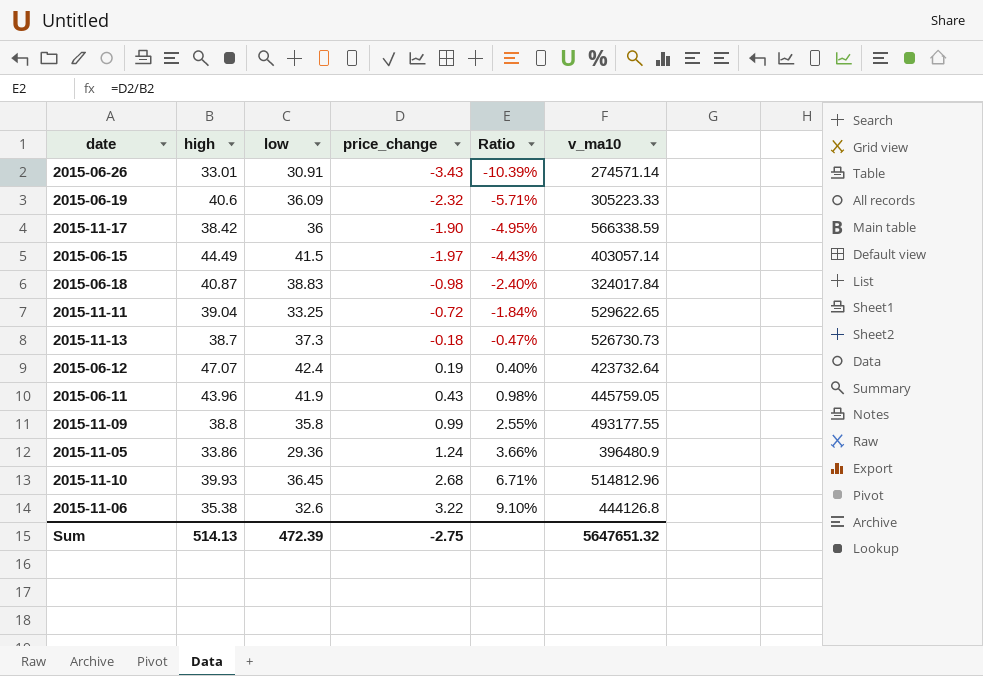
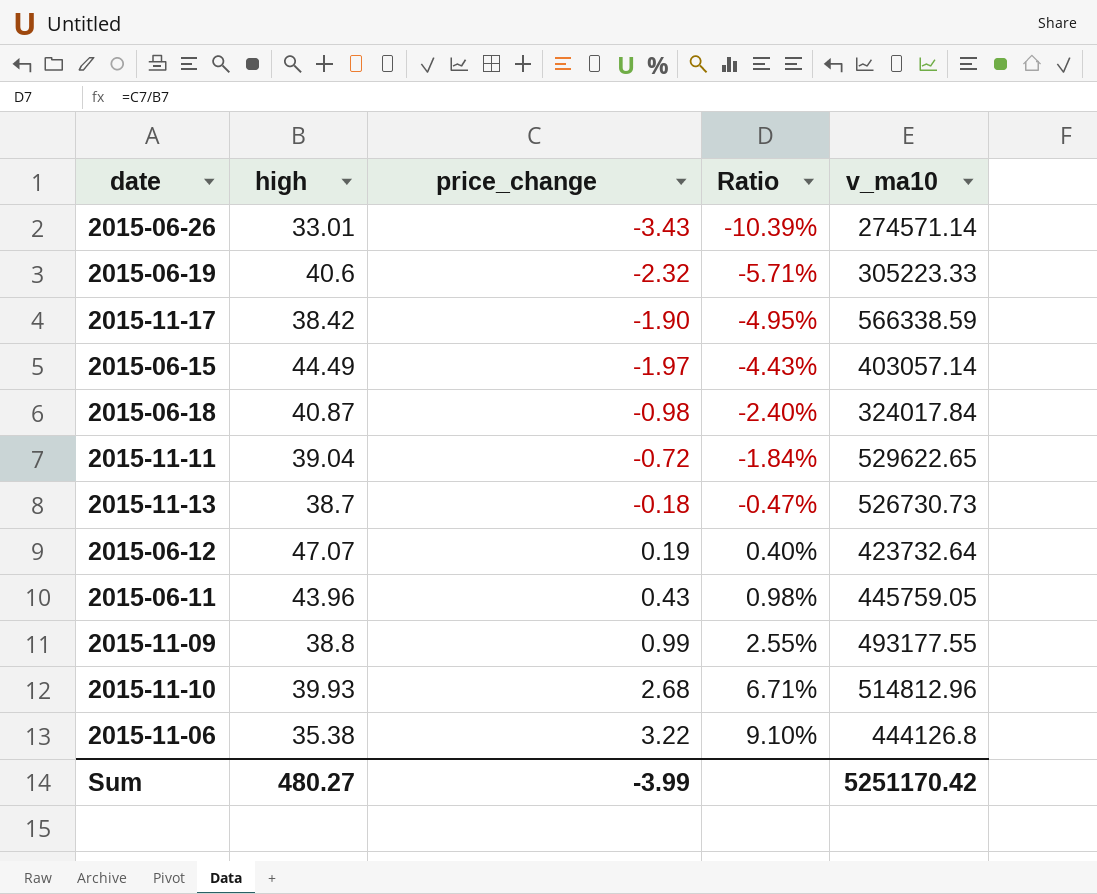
column low | position: 3 -> none
row 2015-11-05: 33.86 | 29.36 | 1.24 | 3.66% | 396480.9 -> none
Sum | high: 514.13 -> 480.27
Sum | price_change: -2.75 -> -3.99
Sum | v_ma10: 5647651.32 -> 5251170.42

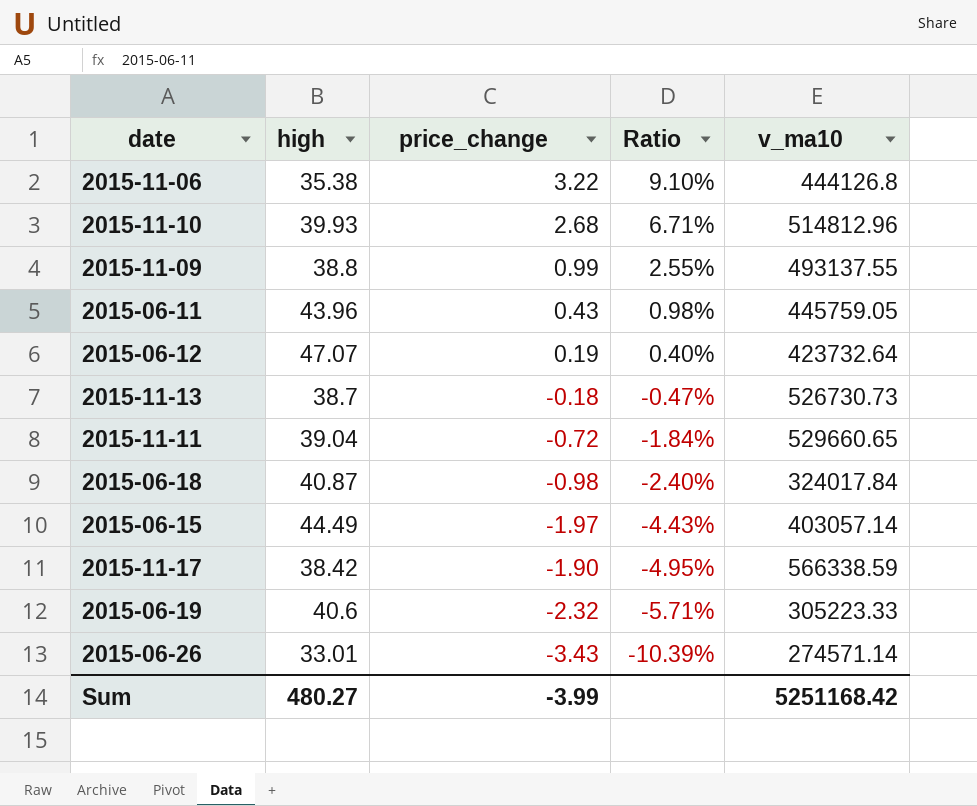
row order: Ratio ascending -> Ratio descending
2015-11-09 | v_ma10: 493177.55 -> 493137.55
2015-11-11 | v_ma10: 529622.65 -> 529660.65
Sum | v_ma10: 5251170.42 -> 5251168.42

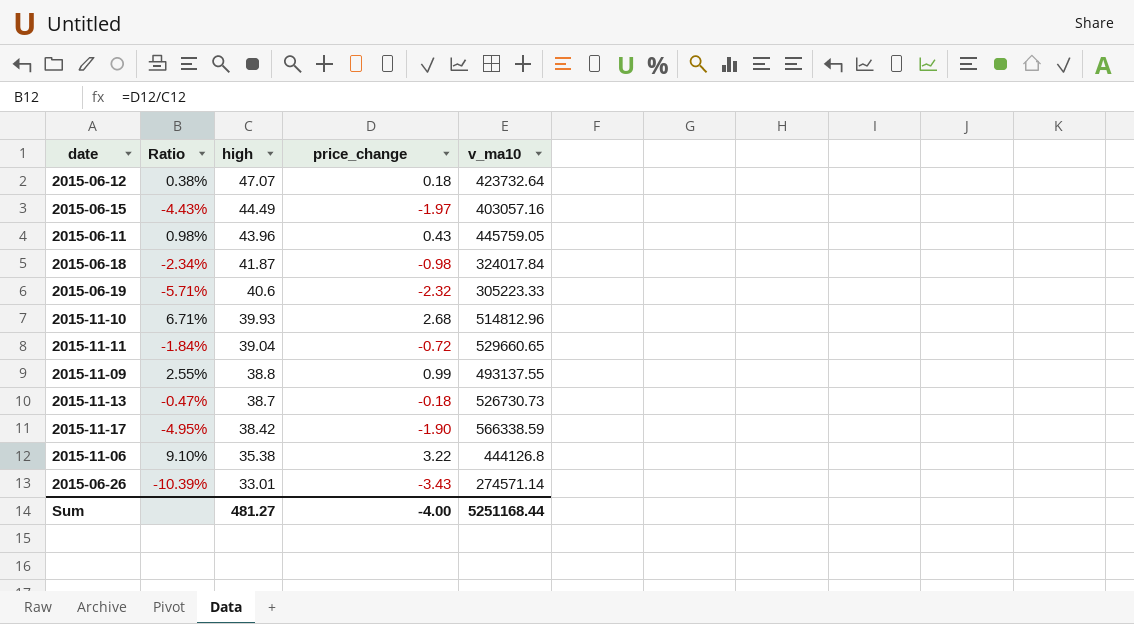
row order: Ratio descending -> high descending
column Ratio | position: 4 -> 2
2015-06-12 | Ratio: 0.40% -> 0.38%
2015-06-12 | price_change: 0.19 -> 0.18
2015-06-15 | v_ma10: 403057.14 -> 403057.16
2015-06-18 | Ratio: -2.40% -> -2.34%
2015-06-18 | high: 40.87 -> 41.87
Sum | high: 480.27 -> 481.27
Sum | price_change: -3.99 -> -4.00
Sum | v_ma10: 5251168.42 -> 5251168.44

